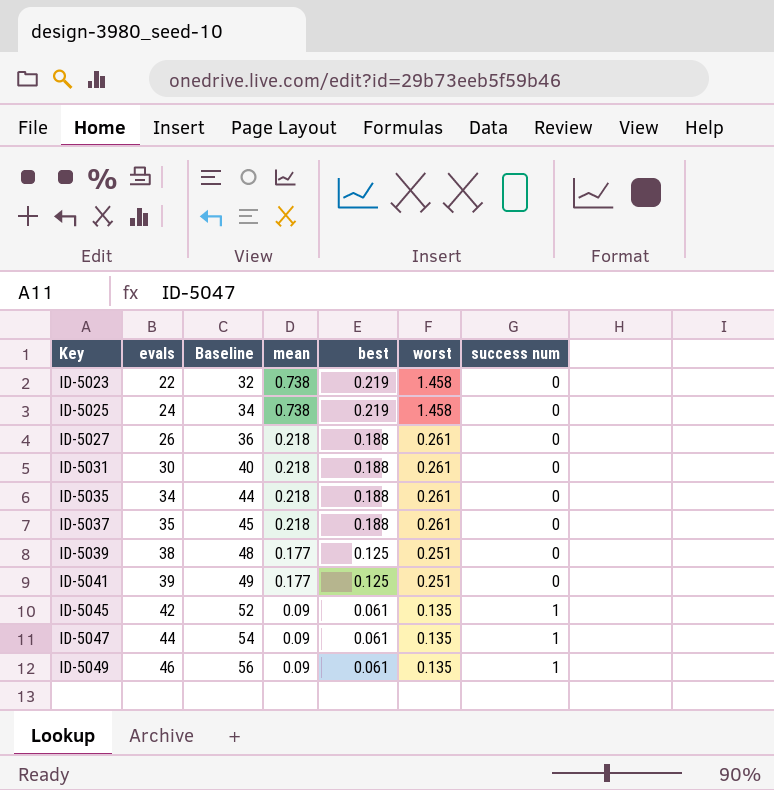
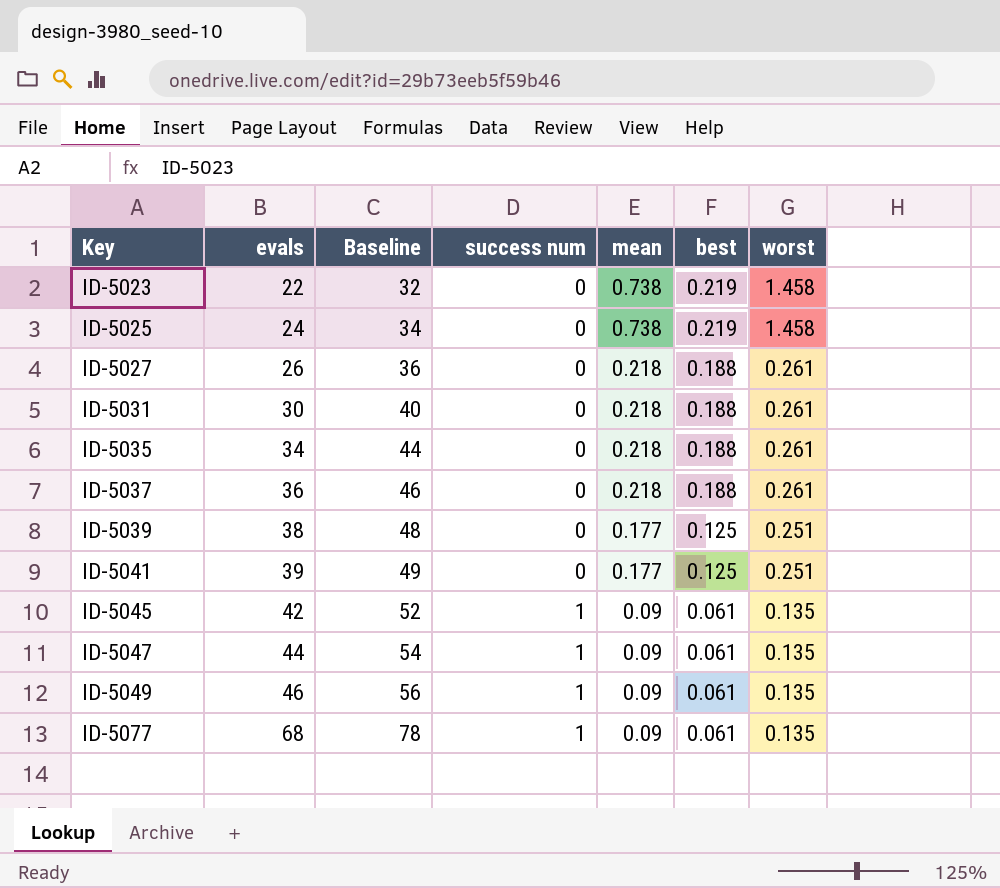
column success num | position: 7 -> 4
ID-5037 | evals: 35 -> 36
ID-5037 | Baseline: 45 -> 46
row ID-5077: none -> 68 | 78 | 1 | 0.09 | 0.061 | 0.135

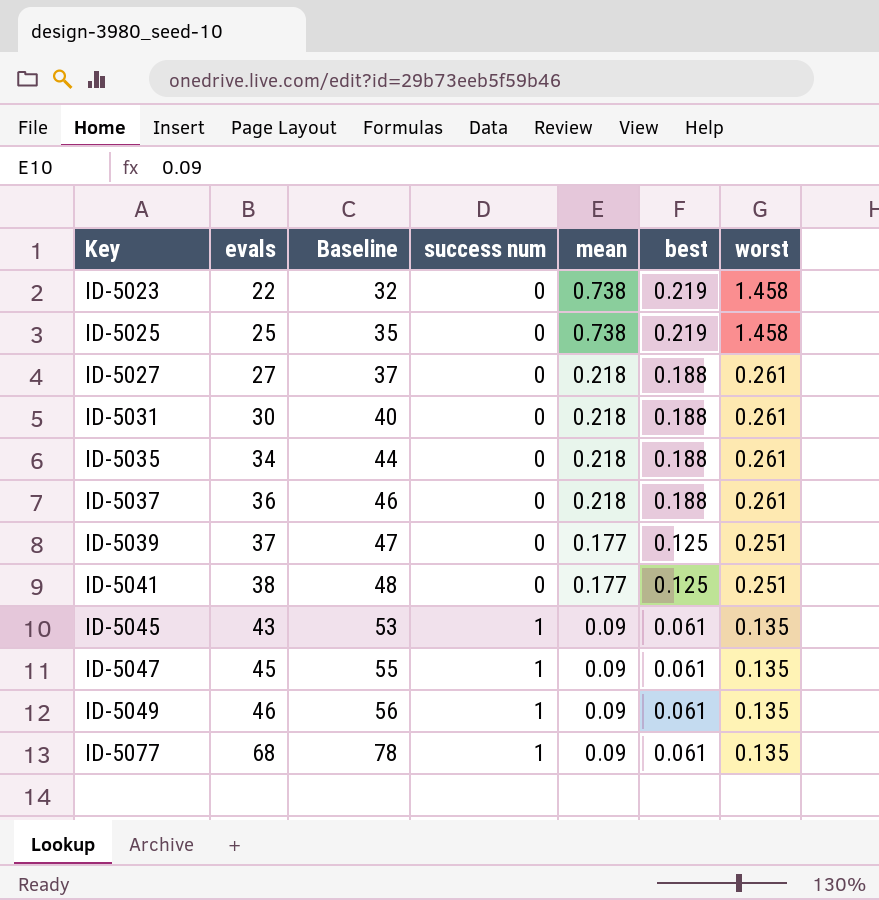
ID-5025 | evals: 24 -> 25
ID-5025 | Baseline: 34 -> 35
ID-5027 | evals: 26 -> 27
ID-5027 | Baseline: 36 -> 37
ID-5039 | evals: 38 -> 37
ID-5039 | Baseline: 48 -> 47
ID-5041 | evals: 39 -> 38
ID-5041 | Baseline: 49 -> 48
ID-5045 | evals: 42 -> 43
ID-5045 | Baseline: 52 -> 53
ID-5047 | evals: 44 -> 45
ID-5047 | Baseline: 54 -> 55

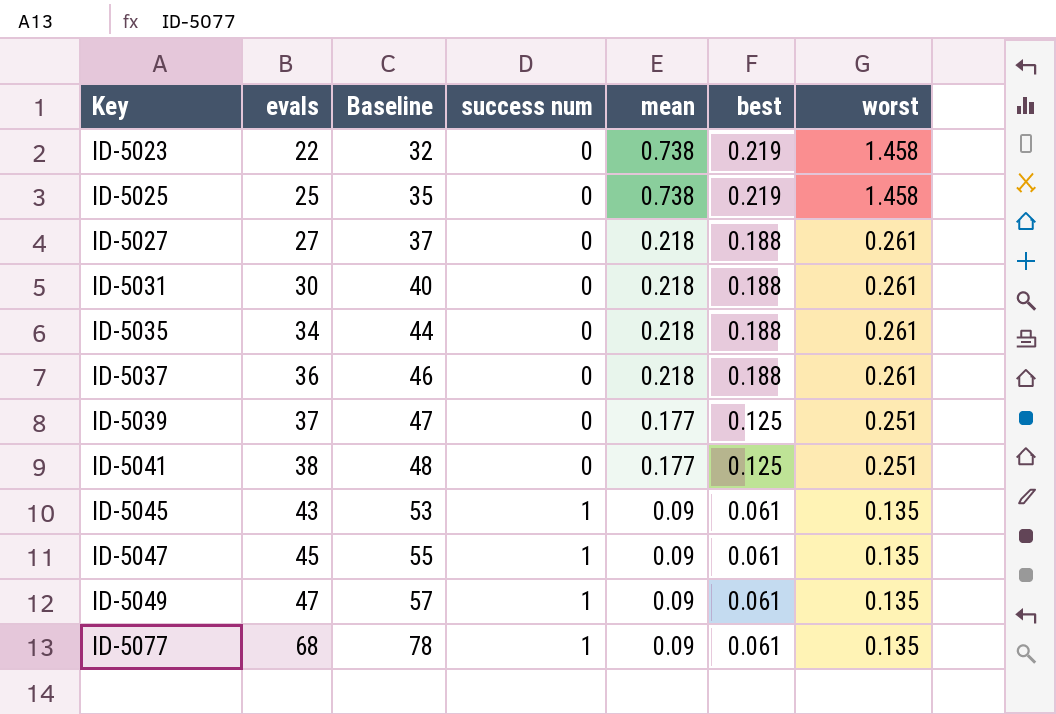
ID-5049 | evals: 46 -> 47
ID-5049 | Baseline: 56 -> 57

